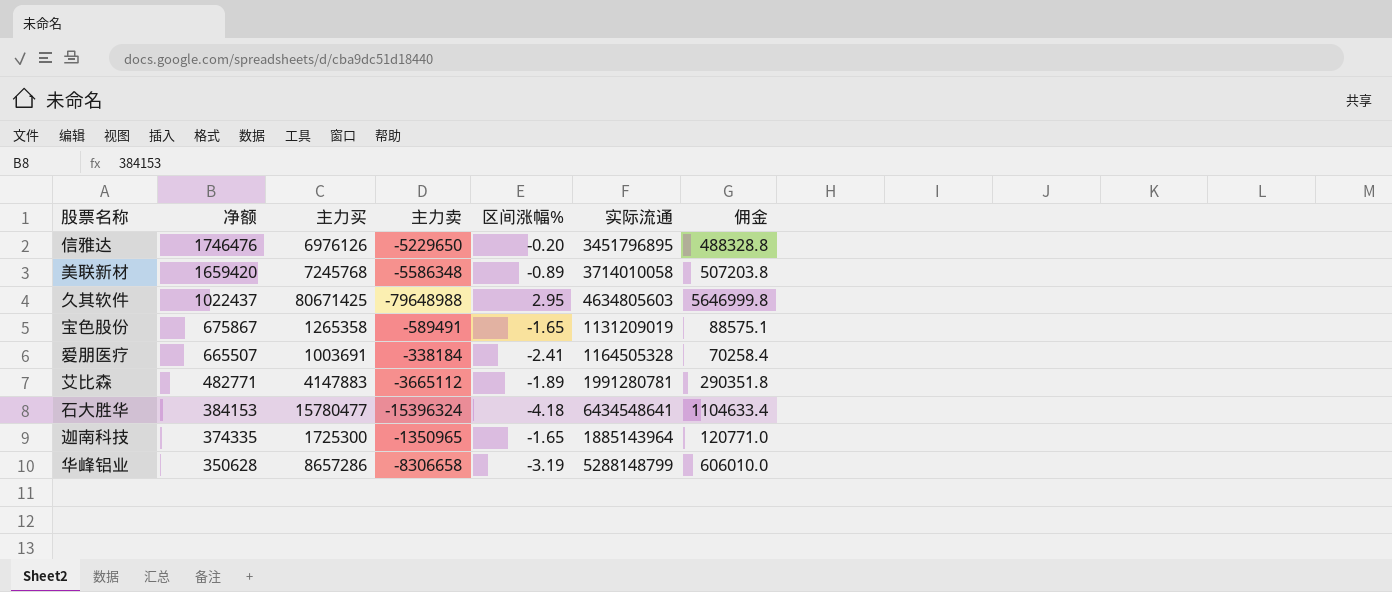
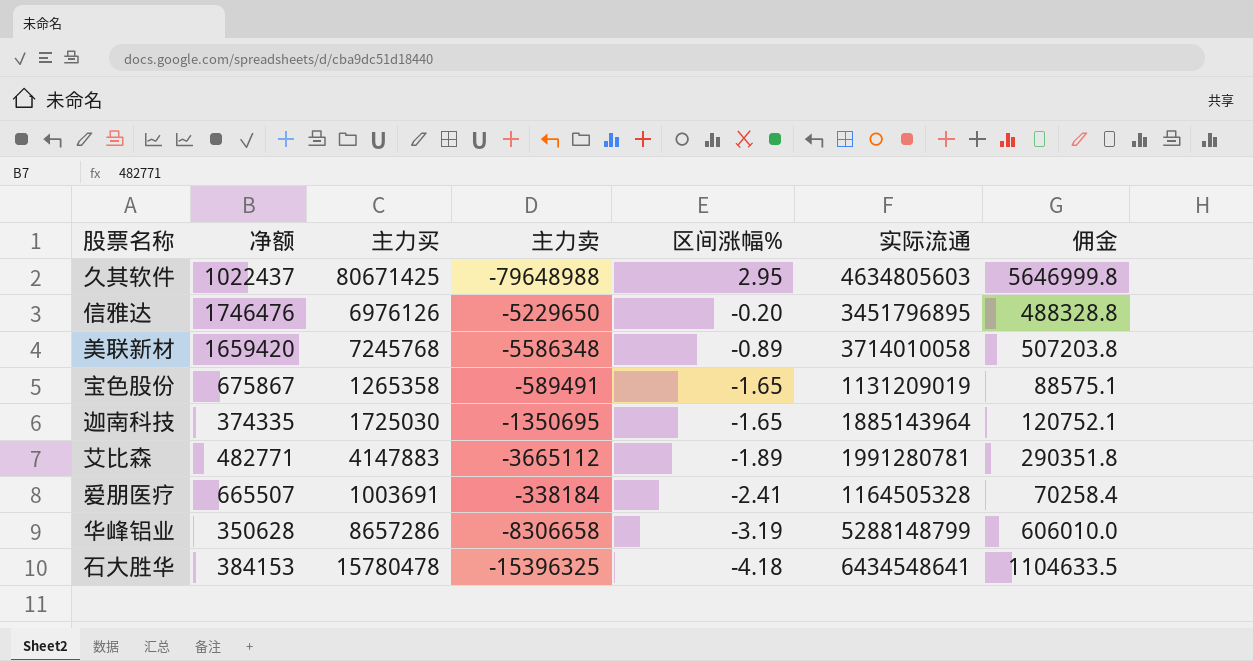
row order: 净额 descending -> 区间涨幅% descending
迦南科技 | 主力买: 1725300 -> 1725030
迦南科技 | 主力卖: -1350965 -> -1350695
迦南科技 | 佣金: 120771.0 -> 120752.1
石大胜华 | 主力买: 15780477 -> 15780478
石大胜华 | 主力卖: -15396324 -> -15396325
石大胜华 | 佣金: 1104633.4 -> 1104633.5

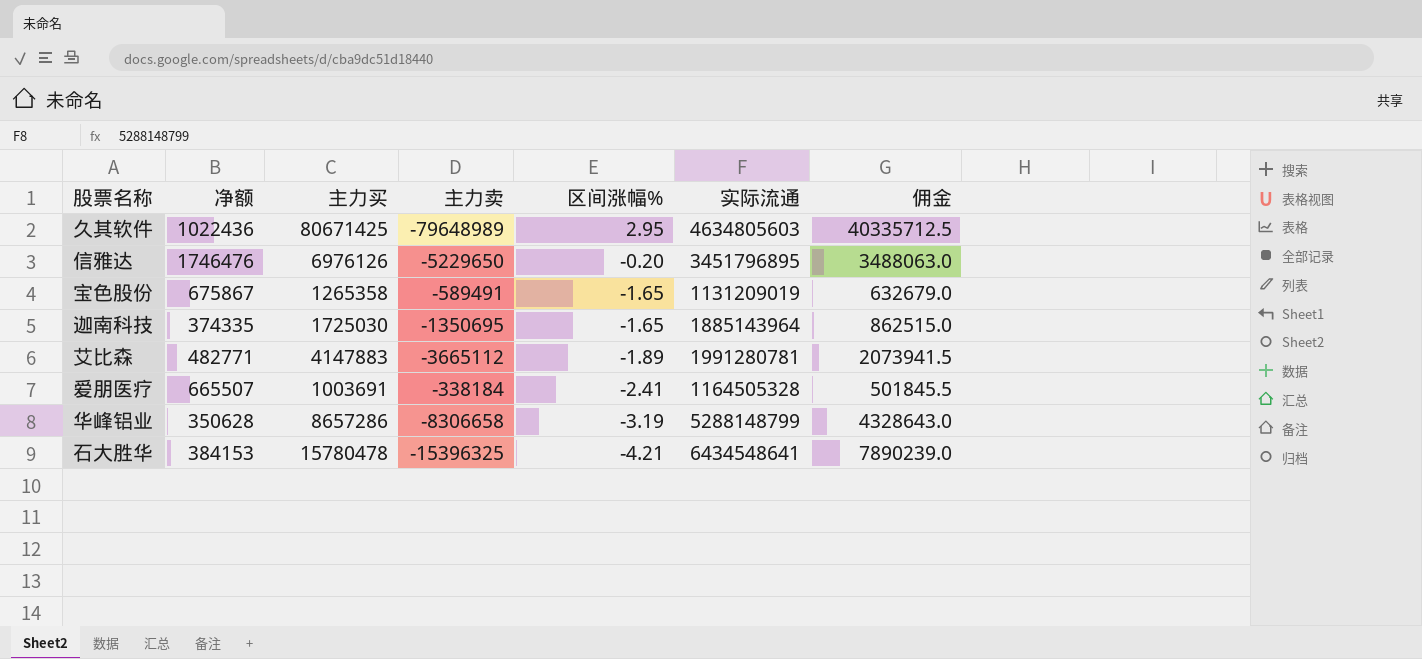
column 佣金 | formula: [主力买] * 0.07 -> [主力买] * 0.5
row 美联新材: 1659420 | 7245768 | -5586348 | -0.89 | 3714010058 | 507203.8 -> none
久其软件 | 净额: 1022437 -> 1022436
久其软件 | 主力卖: -79648988 -> -79648989
石大胜华 | 区间涨幅%: -4.18 -> -4.21

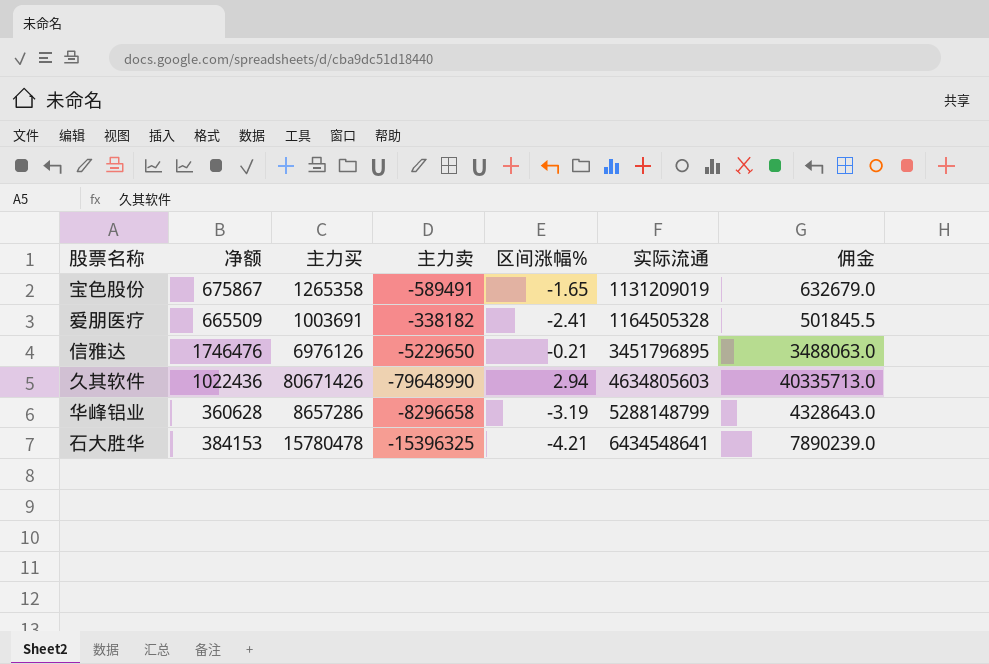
row order: 区间涨幅% descending -> 实际流通 ascending
row 迦南科技: 374335 | 1725030 | -1350695 | -1.65 | 1885143964 | 862515.0 -> none
row 艾比森: 482771 | 4147883 | -3665112 | -1.89 | 1991280781 | 2073941.5 -> none
爱朋医疗 | 净额: 665507 -> 665509
爱朋医疗 | 主力卖: -338184 -> -338182
信雅达 | 区间涨幅%: -0.20 -> -0.21
久其软件 | 主力买: 80671425 -> 80671426
久其软件 | 主力卖: -79648989 -> -79648990
久其软件 | 区间涨幅%: 2.95 -> 2.94
久其软件 | 佣金: 40335712.5 -> 40335713.0
华峰铝业 | 净额: 350628 -> 360628
华峰铝业 | 主力卖: -8306658 -> -8296658

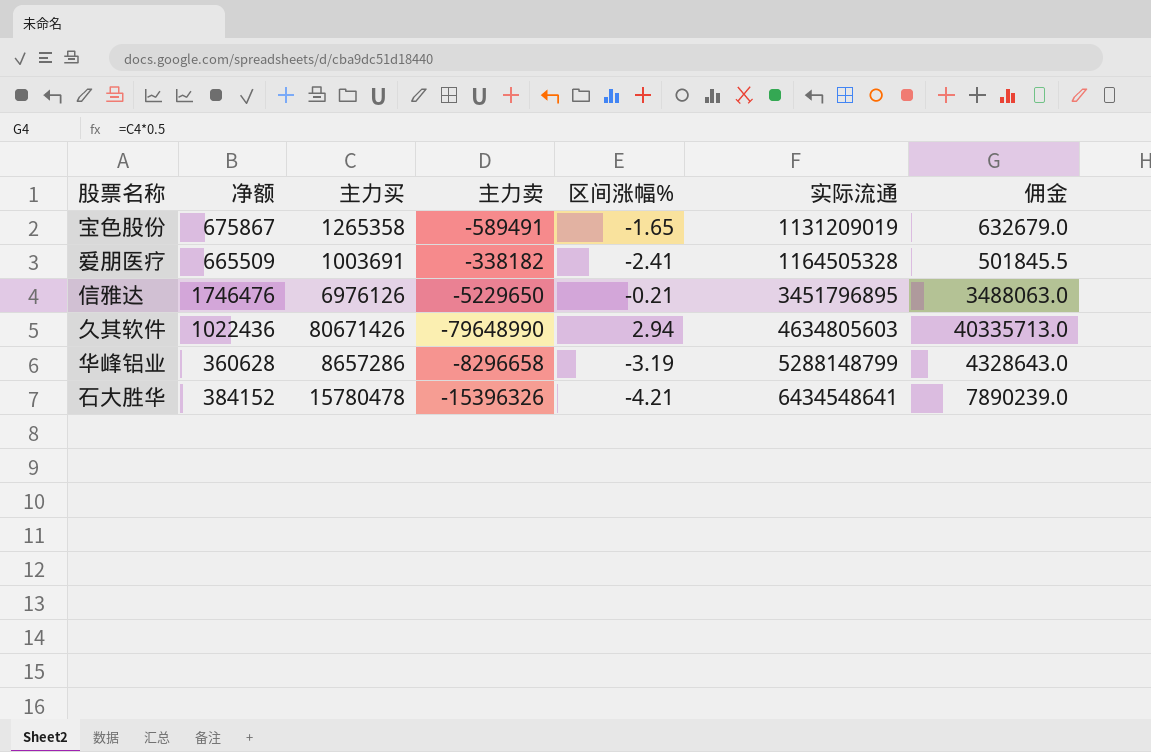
石大胜华 | 净额: 384153 -> 384152
石大胜华 | 主力卖: -15396325 -> -15396326

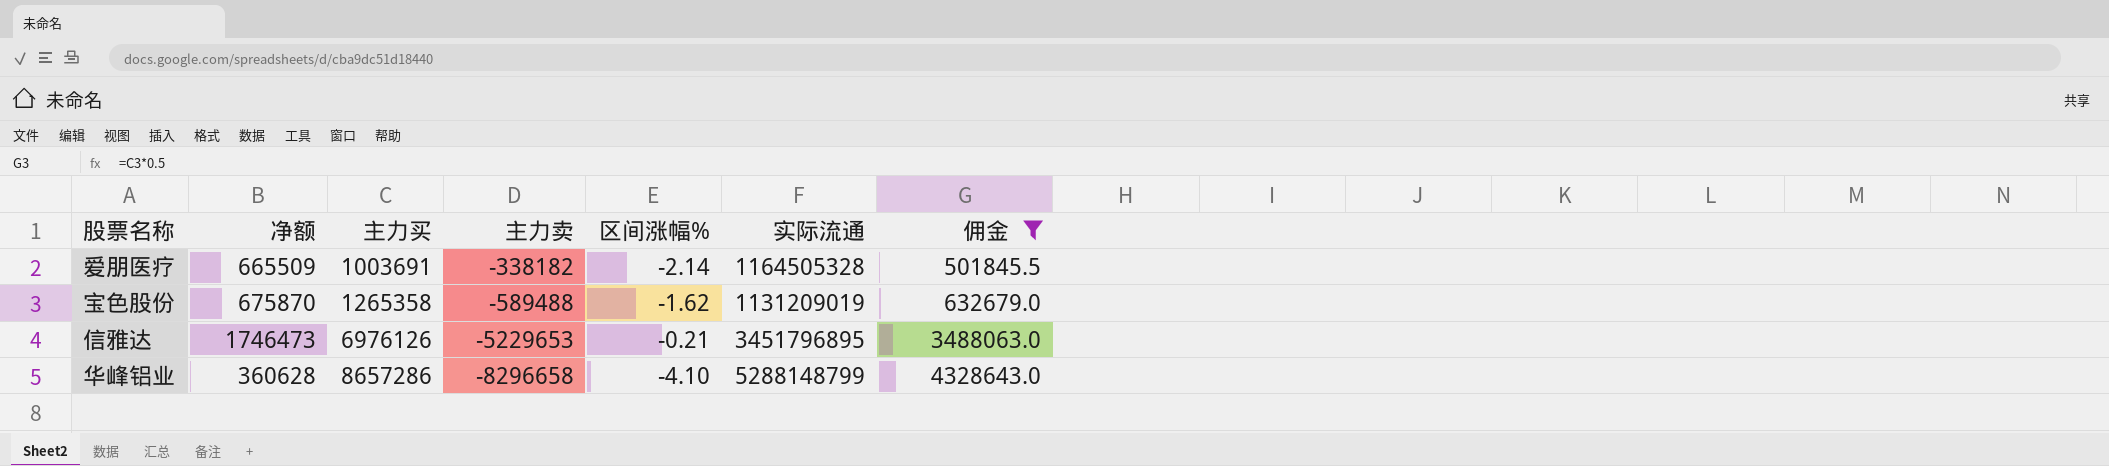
filter: none -> 佣金 <= 4328643.0
row order: 实际流通 ascending -> 主力买 ascending
爱朋医疗 | 区间涨幅%: -2.41 -> -2.14
宝色股份 | 净额: 675867 -> 675870
宝色股份 | 主力卖: -589491 -> -589488
宝色股份 | 区间涨幅%: -1.65 -> -1.62
信雅达 | 净额: 1746476 -> 1746473
信雅达 | 主力卖: -5229650 -> -5229653
华峰铝业 | 区间涨幅%: -3.19 -> -4.10

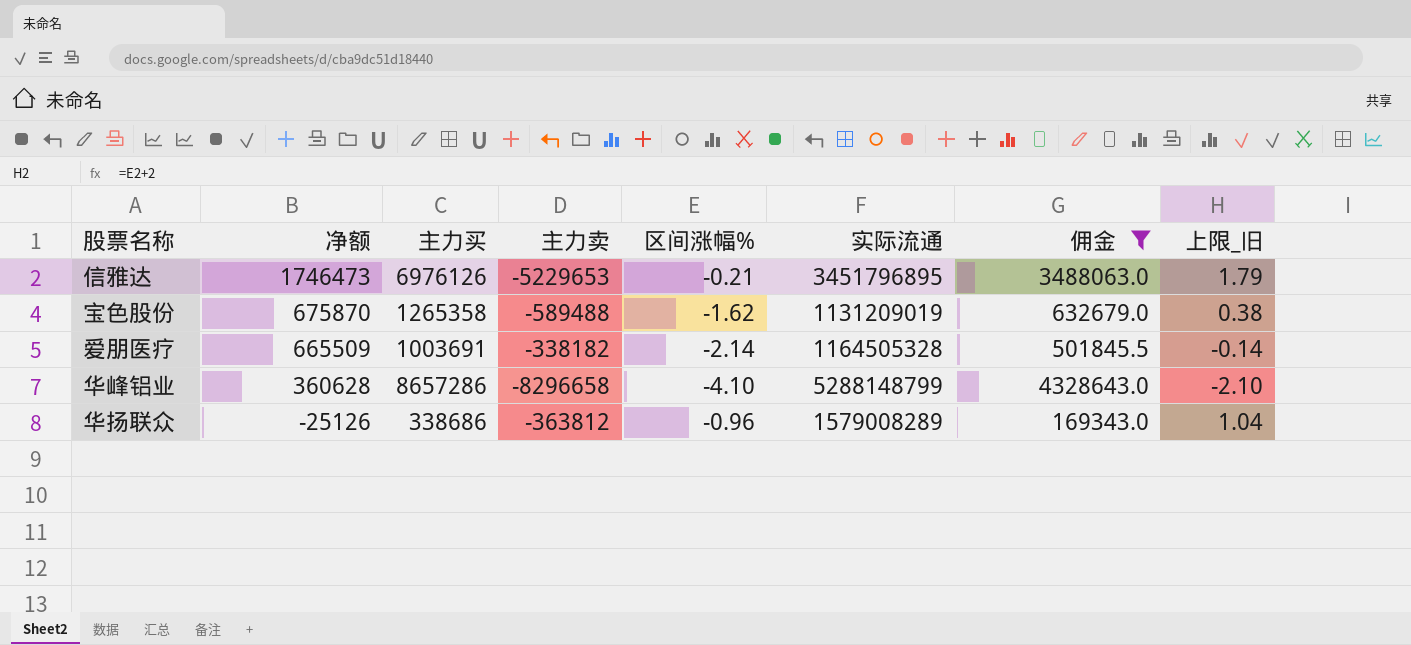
row order: 主力买 ascending -> 净额 descending
column 上限_旧 | formula: none -> [区间涨幅%] + 2
row 华扬联众: none -> -25126 | 338686 | -363812 | -0.96 | 1579008289 | 169343.0 | 1.04

